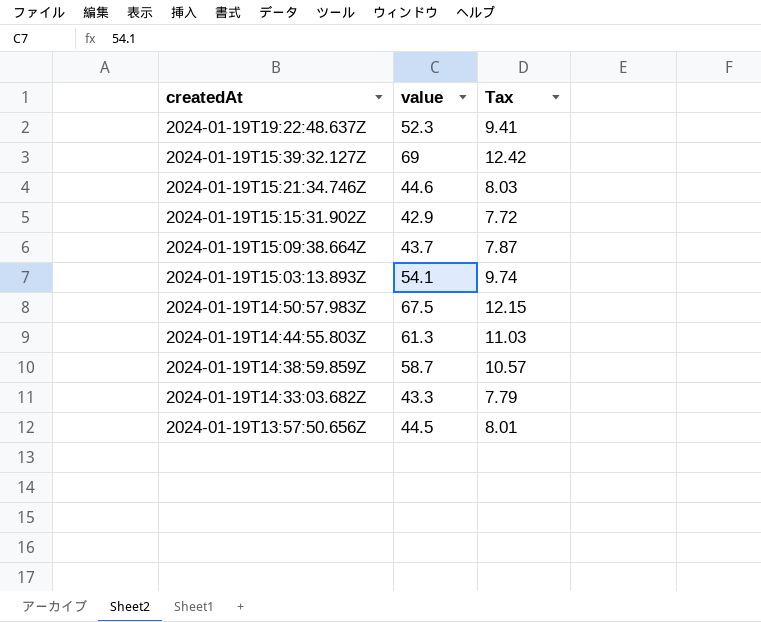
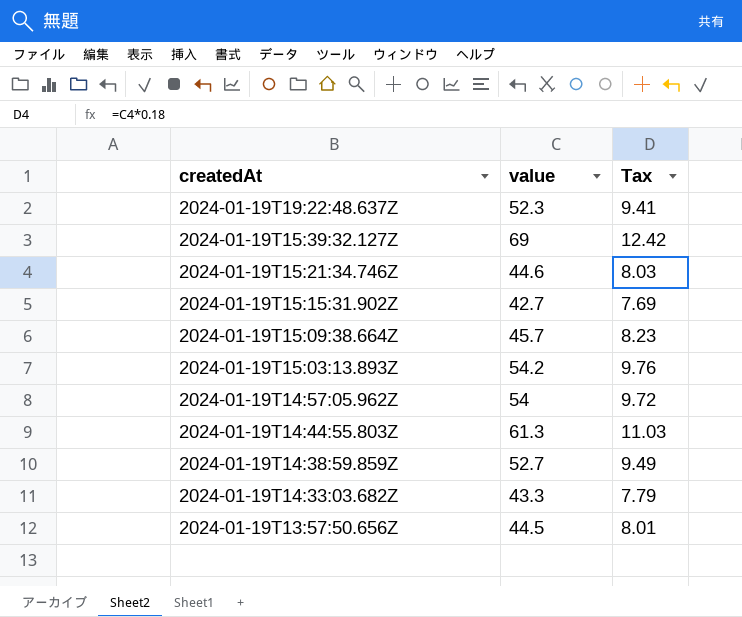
row 2024-01-19T14:50:57.983Z: 67.5 | 12.15 -> none
2024-01-19T15:15:31.902Z | value: 42.9 -> 42.7
2024-01-19T15:15:31.902Z | Tax: 7.72 -> 7.69
2024-01-19T15:09:38.664Z | value: 43.7 -> 45.7
2024-01-19T15:09:38.664Z | Tax: 7.87 -> 8.23
2024-01-19T15:03:13.893Z | value: 54.1 -> 54.2
2024-01-19T15:03:13.893Z | Tax: 9.74 -> 9.76
row 2024-01-19T14:57:05.962Z: none -> 54 | 9.72
2024-01-19T14:38:59.859Z | value: 58.7 -> 52.7
2024-01-19T14:38:59.859Z | Tax: 10.57 -> 9.49

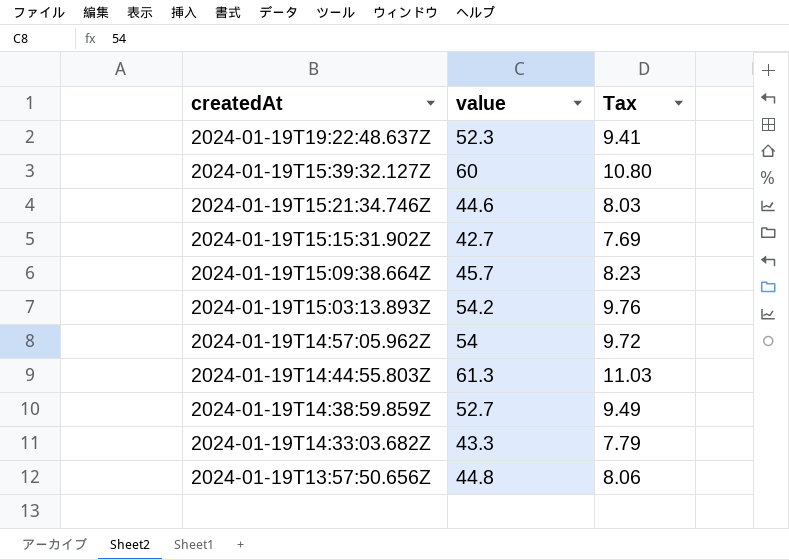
2024-01-19T15:39:32.127Z | value: 69 -> 60
2024-01-19T15:39:32.127Z | Tax: 12.42 -> 10.80
2024-01-19T13:57:50.656Z | value: 44.5 -> 44.8
2024-01-19T13:57:50.656Z | Tax: 8.01 -> 8.06

